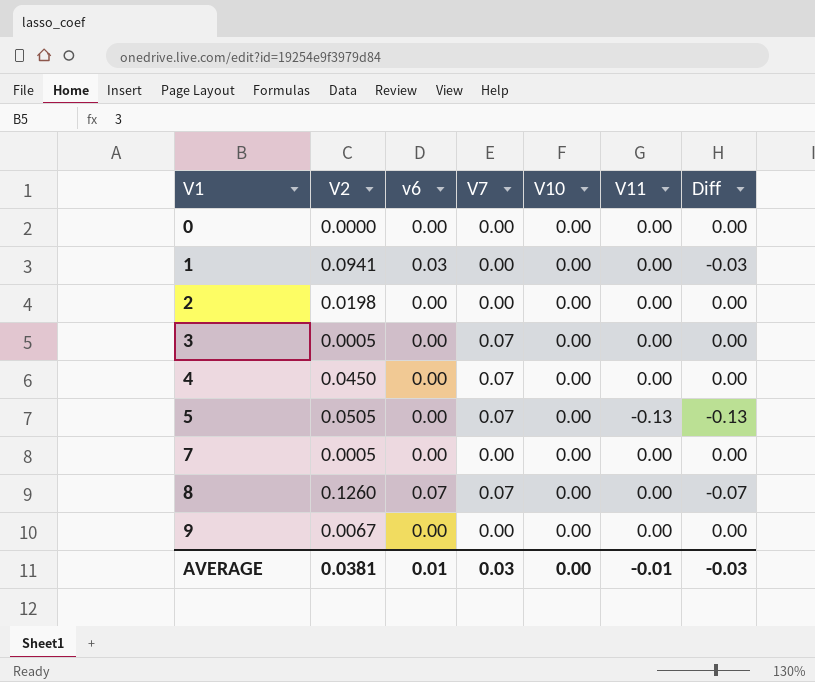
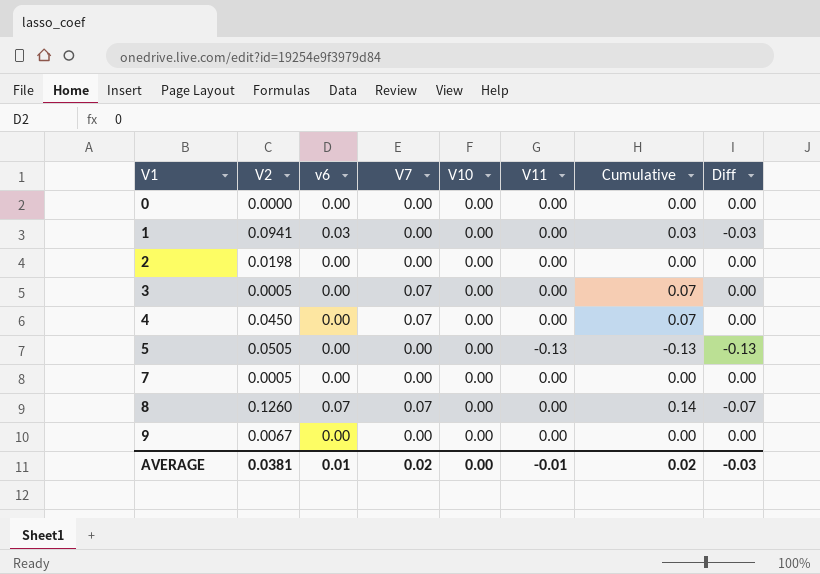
column Cumulative | formula: none -> [v6] + [V7] + [V10] + [V11]
5 | V7: 0.07 -> 0.00
AVERAGE | V7: 0.03 -> 0.02

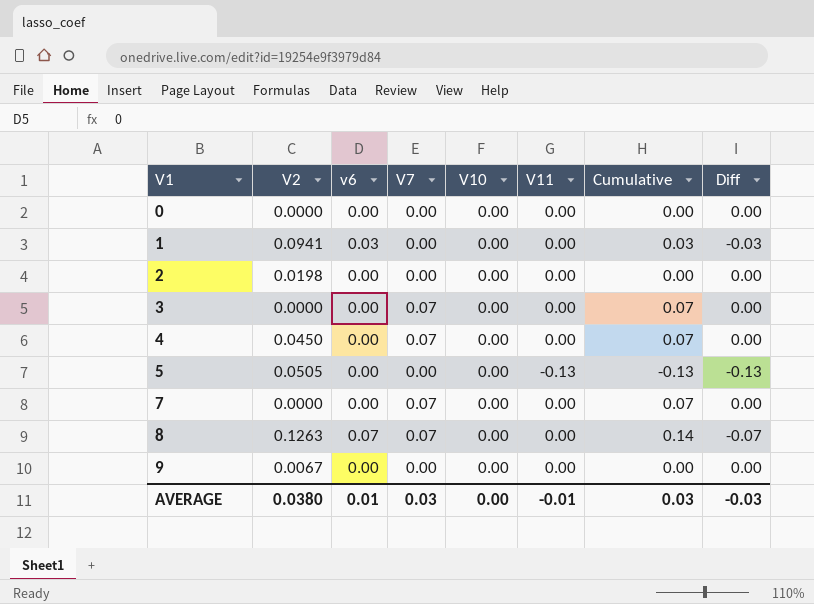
3 | V2: 0.0005 -> 0.0000
7 | V2: 0.0005 -> 0.0000
7 | V7: 0.00 -> 0.07
7 | Cumulative: 0.00 -> 0.07
8 | V2: 0.1260 -> 0.1263
AVERAGE | V2: 0.0381 -> 0.0380
AVERAGE | V7: 0.02 -> 0.03
AVERAGE | Cumulative: 0.02 -> 0.03

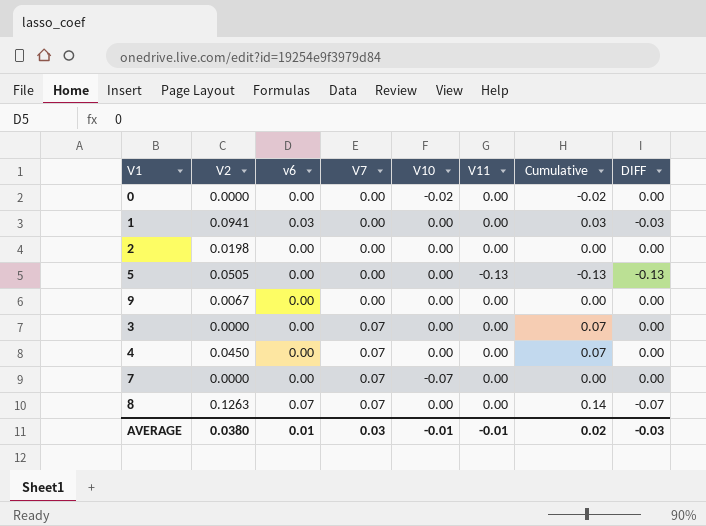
row order: V1 ascending -> V7 ascending
column name: Diff -> DIFF
0 | V10: 0.00 -> -0.02
0 | Cumulative: 0.00 -> -0.02
7 | V10: 0.00 -> -0.07
7 | Cumulative: 0.07 -> 0.00
AVERAGE | V10: 0.00 -> -0.01
AVERAGE | Cumulative: 0.03 -> 0.02

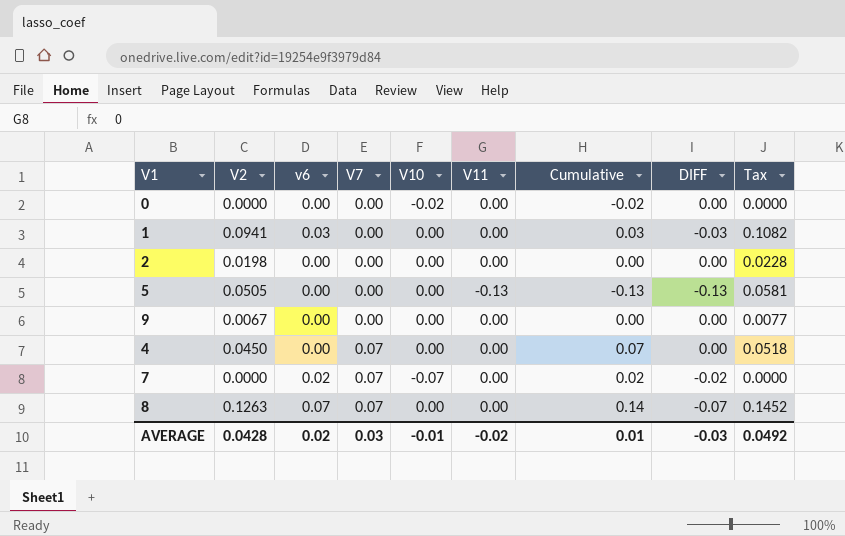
column Tax | formula: none -> [V2] * 1.15
row 3: 0.0000 | 0.00 | 0.07 | 0.00 | 0.00 | 0.07 | 0.00 -> none
7 | v6: 0.00 -> 0.02
7 | Cumulative: 0.00 -> 0.02
7 | DIFF: 0.00 -> -0.02
AVERAGE | V2: 0.0380 -> 0.0428
AVERAGE | v6: 0.01 -> 0.02
AVERAGE | V11: -0.01 -> -0.02
AVERAGE | Cumulative: 0.02 -> 0.01

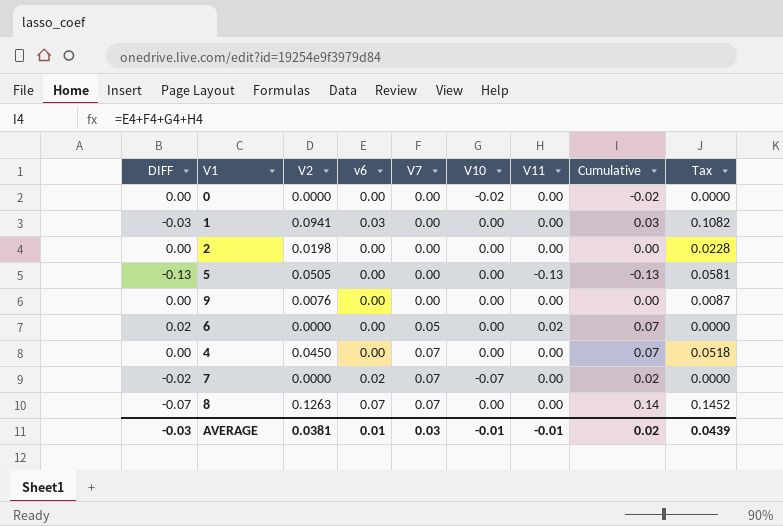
column DIFF | position: 8 -> 1
9 | V2: 0.0067 -> 0.0076
9 | Tax: 0.0077 -> 0.0087
row 6: none -> 0.02 | 0.0000 | 0.00 | 0.05 | 0.00 | 0.02 | 0.07 | 0.0000
AVERAGE | V2: 0.0428 -> 0.0381
AVERAGE | v6: 0.02 -> 0.01
AVERAGE | V11: -0.02 -> -0.01
AVERAGE | Cumulative: 0.01 -> 0.02
AVERAGE | Tax: 0.0492 -> 0.0439

